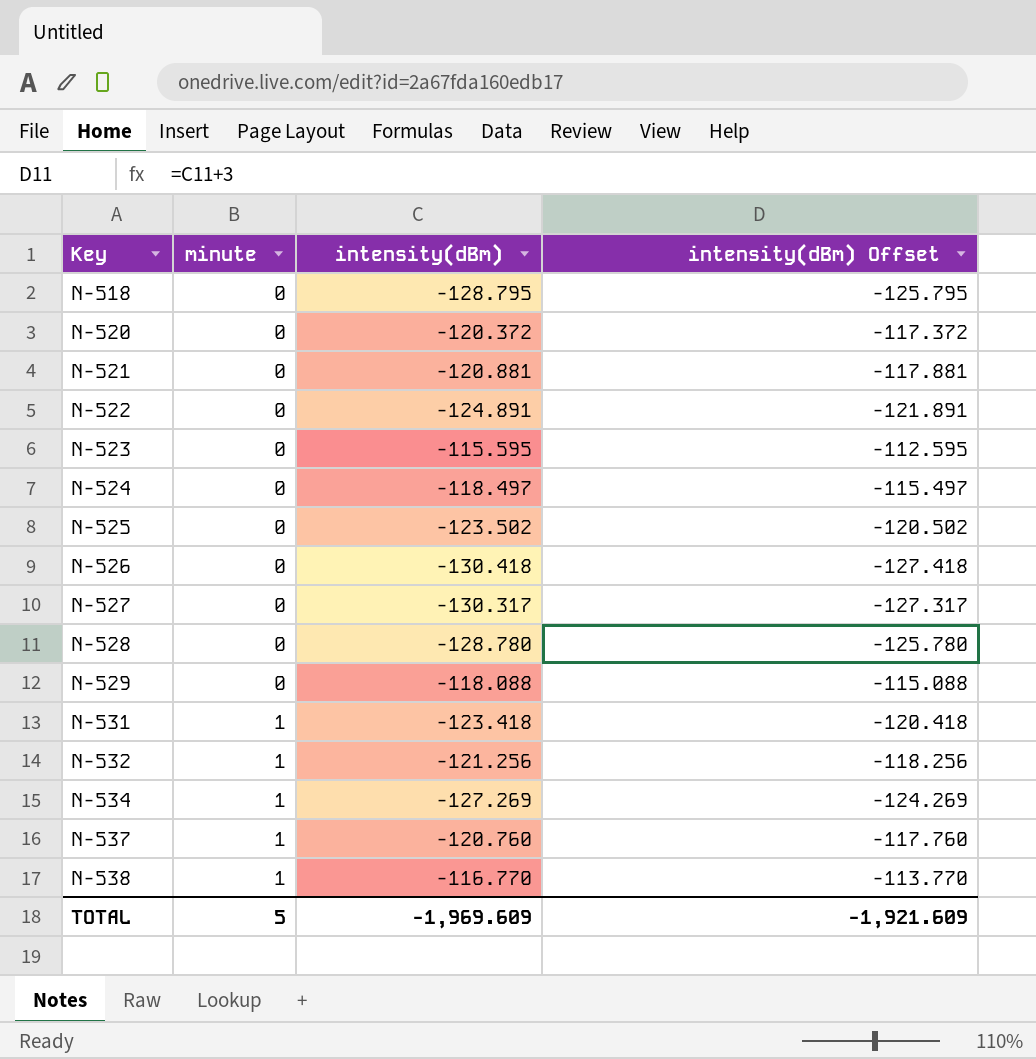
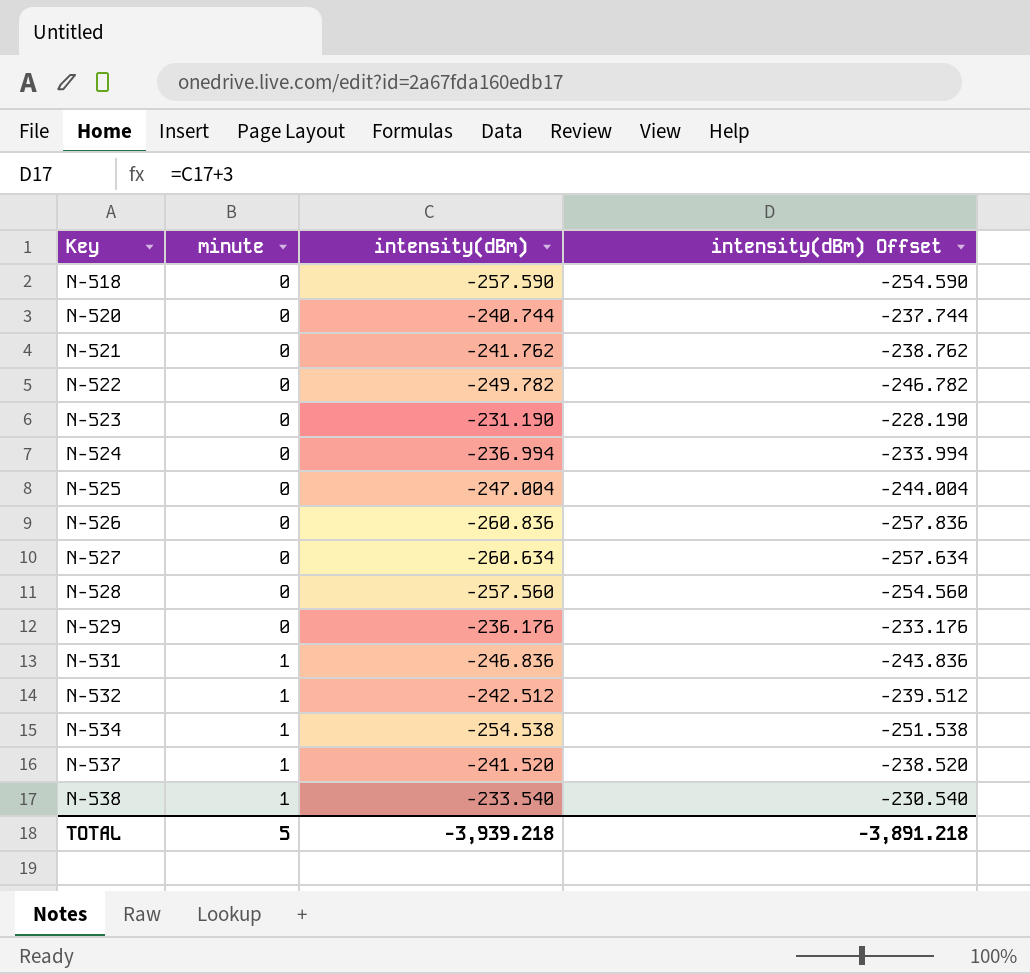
N-518 | intensity(dBm): -128.795 -> -257.590
N-518 | intensity(dBm) Offset: -125.795 -> -254.590
N-520 | intensity(dBm): -120.372 -> -240.744
N-520 | intensity(dBm) Offset: -117.372 -> -237.744
N-521 | intensity(dBm): -120.881 -> -241.762
N-521 | intensity(dBm) Offset: -117.881 -> -238.762
N-522 | intensity(dBm): -124.891 -> -249.782
N-522 | intensity(dBm) Offset: -121.891 -> -246.782
N-523 | intensity(dBm): -115.595 -> -231.190
N-523 | intensity(dBm) Offset: -112.595 -> -228.190
N-524 | intensity(dBm): -118.497 -> -236.994
N-524 | intensity(dBm) Offset: -115.497 -> -233.994
N-525 | intensity(dBm): -123.502 -> -247.004
N-525 | intensity(dBm) Offset: -120.502 -> -244.004
N-526 | intensity(dBm): -130.418 -> -260.836
N-526 | intensity(dBm) Offset: -127.418 -> -257.836
N-527 | intensity(dBm): -130.317 -> -260.634
N-527 | intensity(dBm) Offset: -127.317 -> -257.634
N-528 | intensity(dBm): -128.780 -> -257.560
N-528 | intensity(dBm) Offset: -125.780 -> -254.560
N-529 | intensity(dBm): -118.088 -> -236.176
N-529 | intensity(dBm) Offset: -115.088 -> -233.176
N-531 | intensity(dBm): -123.418 -> -246.836
N-531 | intensity(dBm) Offset: -120.418 -> -243.836
N-532 | intensity(dBm): -121.256 -> -242.512
N-532 | intensity(dBm) Offset: -118.256 -> -239.512
N-534 | intensity(dBm): -127.269 -> -254.538
N-534 | intensity(dBm) Offset: -124.269 -> -251.538
N-537 | intensity(dBm): -120.760 -> -241.520
N-537 | intensity(dBm) Offset: -117.760 -> -238.520
N-538 | intensity(dBm): -116.770 -> -233.540
N-538 | intensity(dBm) Offset: -113.770 -> -230.540
TOTAL | intensity(dBm): -1,969.609 -> -3,939.218
TOTAL | intensity(dBm) Offset: -1,921.609 -> -3,891.218

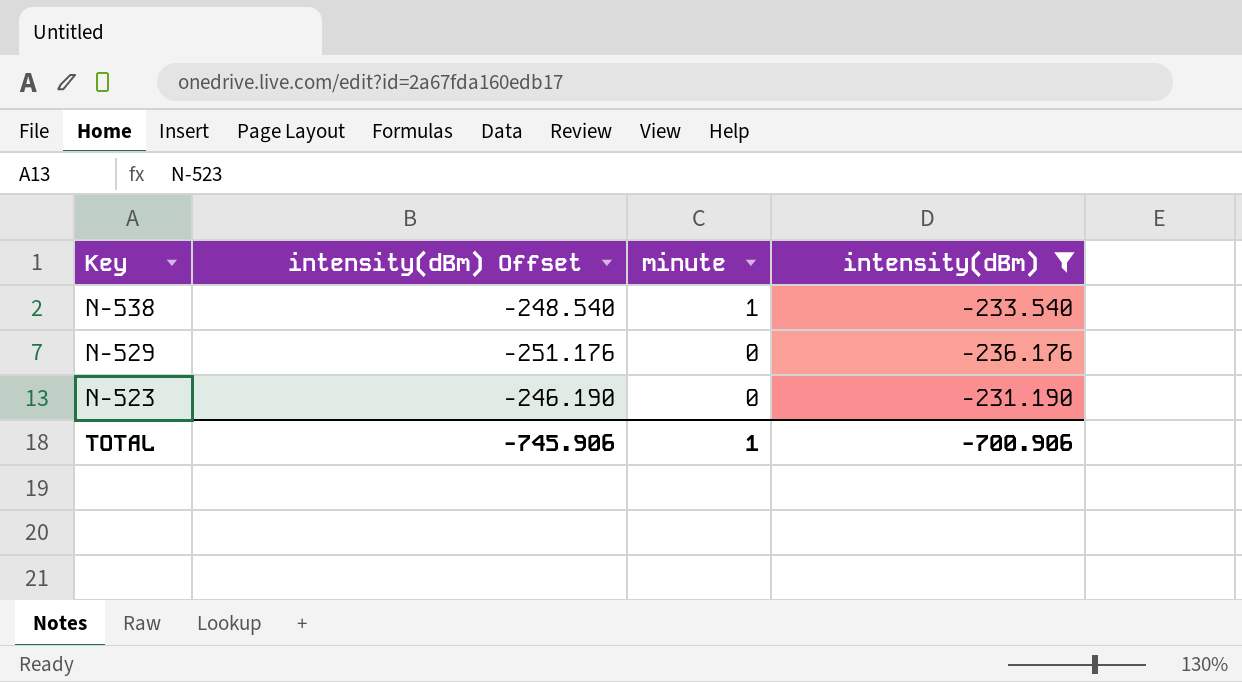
filter: none -> intensity(dBm) >= -236.176
row order: Key ascending -> Key descending
column intensity(dBm) Offset | formula: [intensity(dBm)] + 3 -> [intensity(dBm)] - 15
column intensity(dBm) Offset | position: 4 -> 2
TOTAL | intensity(dBm) Offset: -3,891.218 -> -745.906
TOTAL | minute: 5 -> 1
TOTAL | intensity(dBm): -3,939.218 -> -700.906

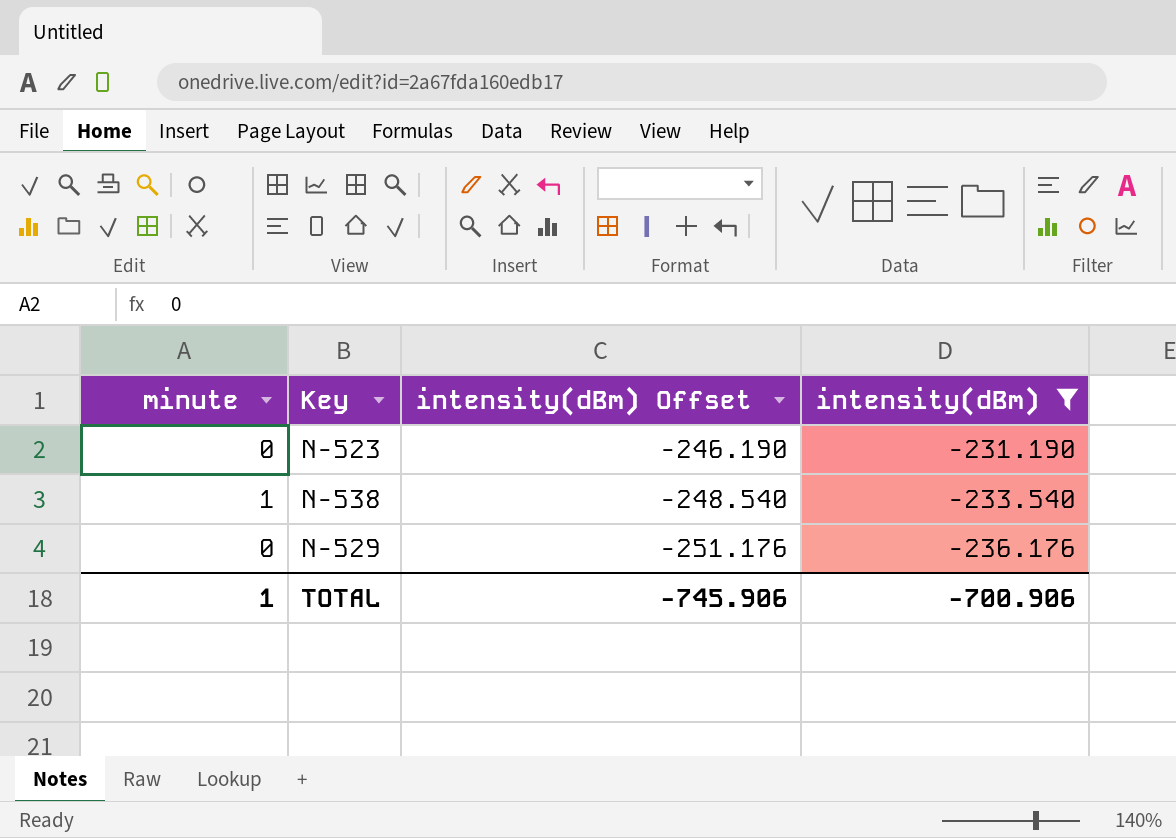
row order: Key descending -> intensity(dBm) Offset descending
column minute | position: 3 -> 1

